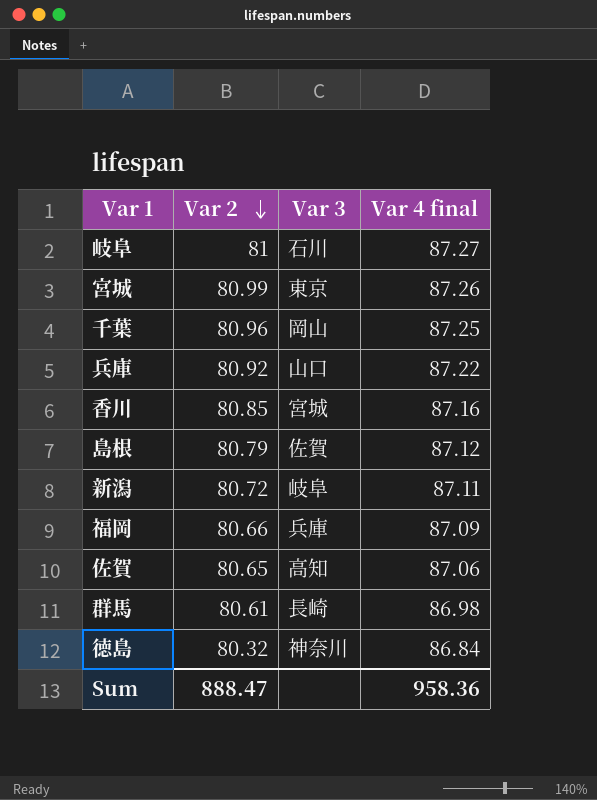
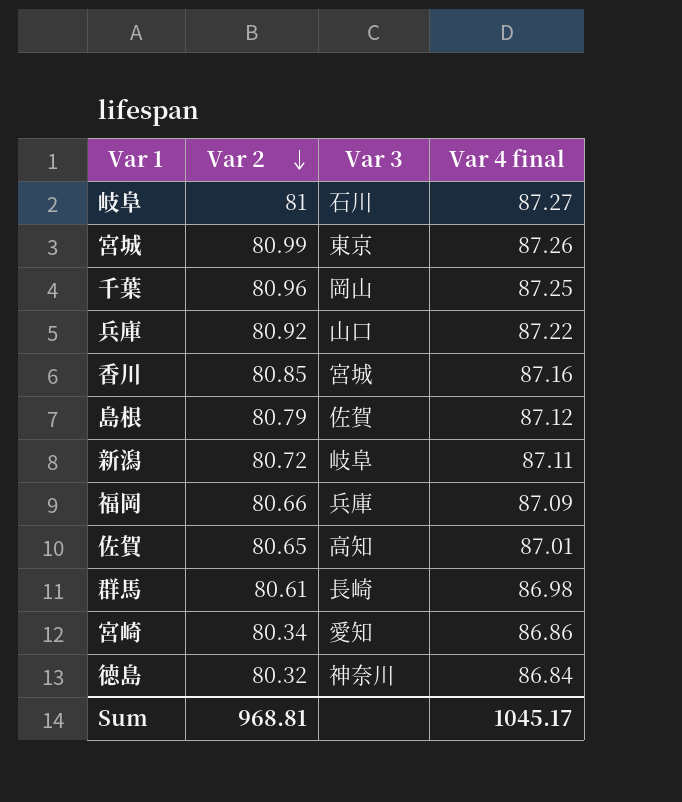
佐賀 | Var 4 final: 87.06 -> 87.01
row 宮崎: none -> 80.34 | 愛知 | 86.86
Sum | Var 2: 888.47 -> 968.81
Sum | Var 4 final: 958.36 -> 1045.17

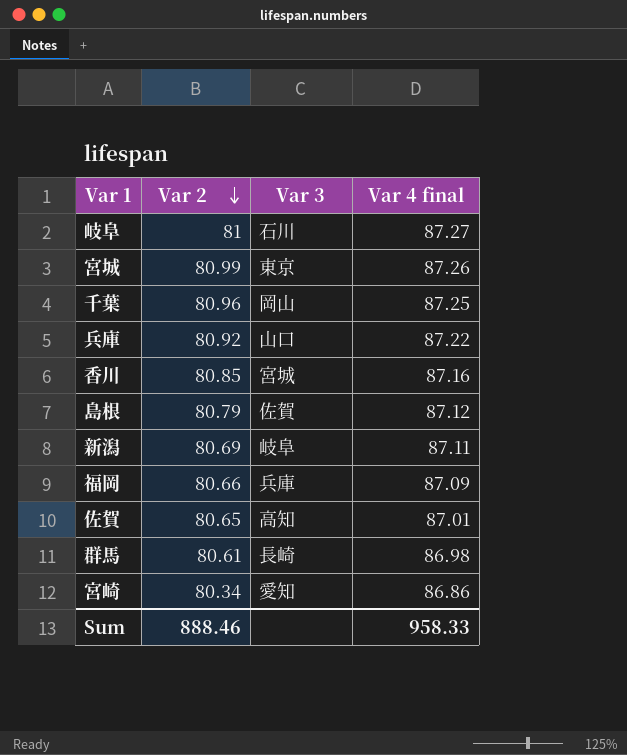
row 徳島: 80.32 | 神奈川 | 86.84 -> none
新潟 | Var 2: 80.72 -> 80.69
Sum | Var 2: 968.81 -> 888.46
Sum | Var 4 final: 1045.17 -> 958.33

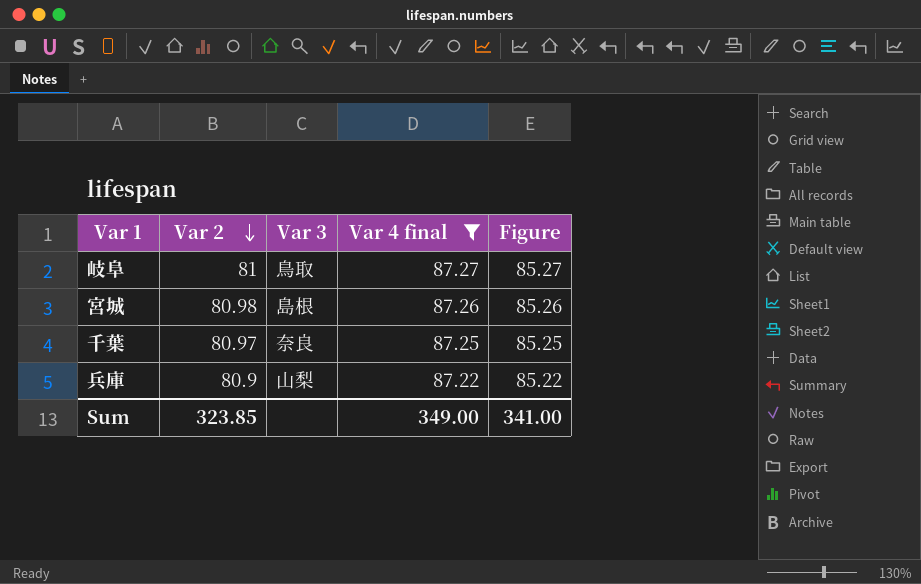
filter: none -> Var 4 final >= 87.22
column Figure | formula: none -> [Var 4 final] - 2
岐阜 | Var 3: 石川 -> 鳥取
宮城 | Var 2: 80.99 -> 80.98
宮城 | Var 3: 東京 -> 島根
千葉 | Var 2: 80.96 -> 80.97
千葉 | Var 3: 岡山 -> 奈良
兵庫 | Var 2: 80.92 -> 80.9
兵庫 | Var 3: 山口 -> 山梨
Sum | Var 2: 888.46 -> 323.85
Sum | Var 4 final: 958.33 -> 349.00

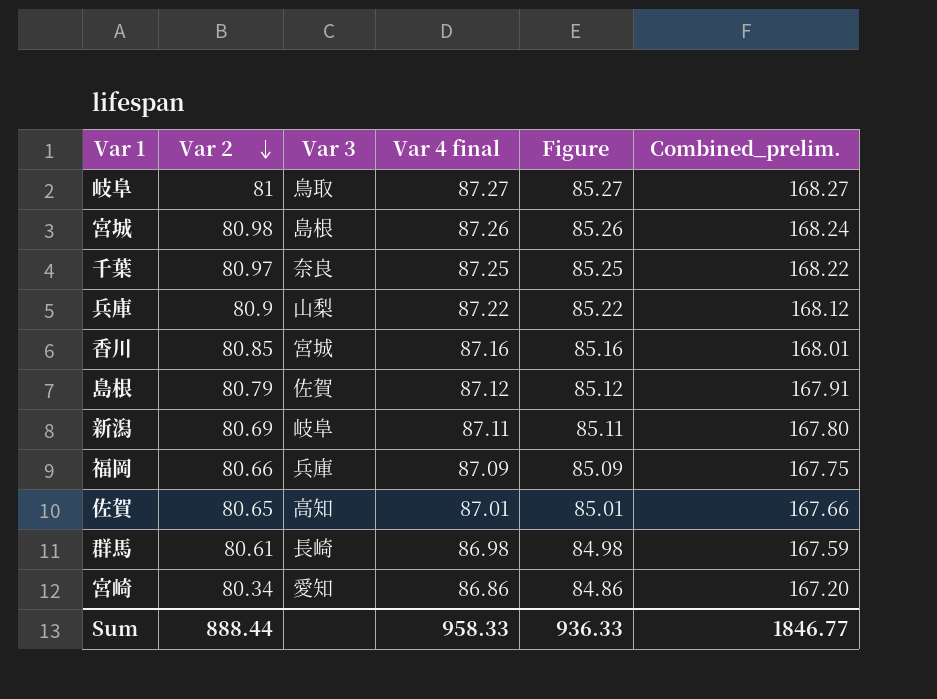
filter: Var 4 final >= 87.22 -> none
column Combined_prelim. | formula: none -> [Var 2] + [Var 4 final]
Sum | Var 2: 323.85 -> 888.44
Sum | Var 4 final: 349.00 -> 958.33
Sum | Figure: 341.00 -> 936.33

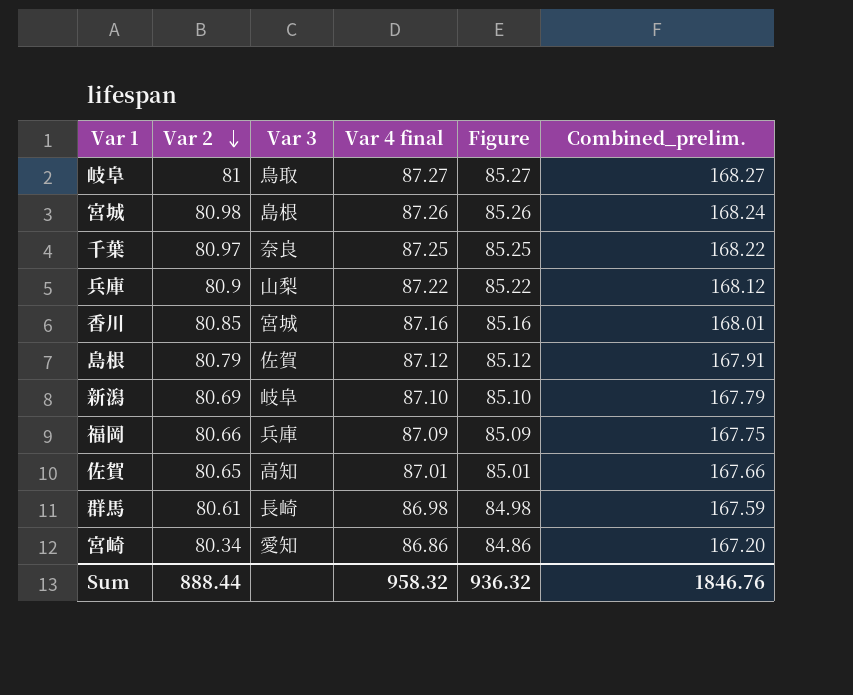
新潟 | Var 4 final: 87.11 -> 87.10
新潟 | Figure: 85.11 -> 85.10
新潟 | Combined_prelim.: 167.80 -> 167.79
Sum | Var 4 final: 958.33 -> 958.32
Sum | Figure: 936.33 -> 936.32
Sum | Combined_prelim.: 1846.77 -> 1846.76

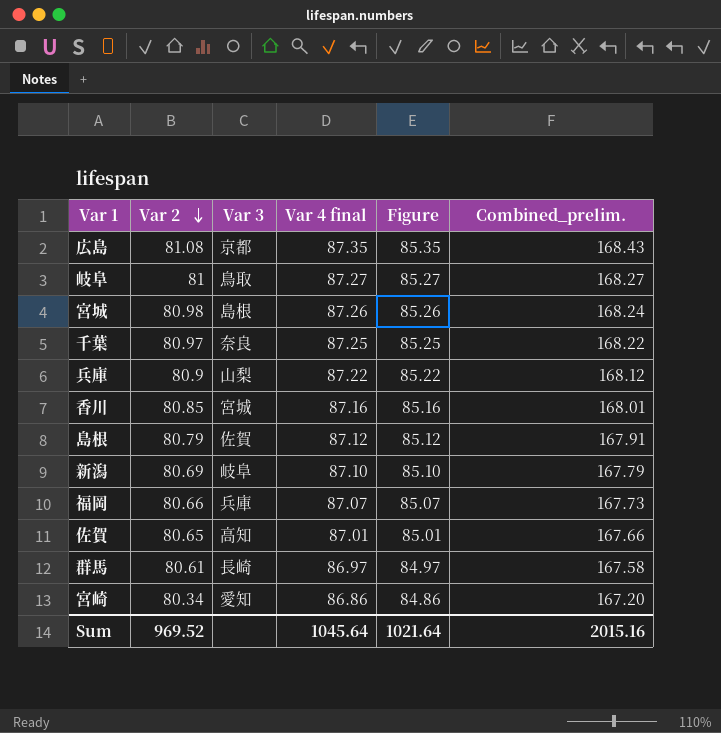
row 広島: none -> 81.08 | 京都 | 87.35 | 85.35 | 168.43
福岡 | Var 4 final: 87.09 -> 87.07
福岡 | Figure: 85.09 -> 85.07
福岡 | Combined_prelim.: 167.75 -> 167.73
群馬 | Var 4 final: 86.98 -> 86.97
群馬 | Figure: 84.98 -> 84.97
群馬 | Combined_prelim.: 167.59 -> 167.58
Sum | Var 2: 888.44 -> 969.52
Sum | Var 4 final: 958.32 -> 1045.64
Sum | Figure: 936.32 -> 1021.64
Sum | Combined_prelim.: 1846.76 -> 2015.16

